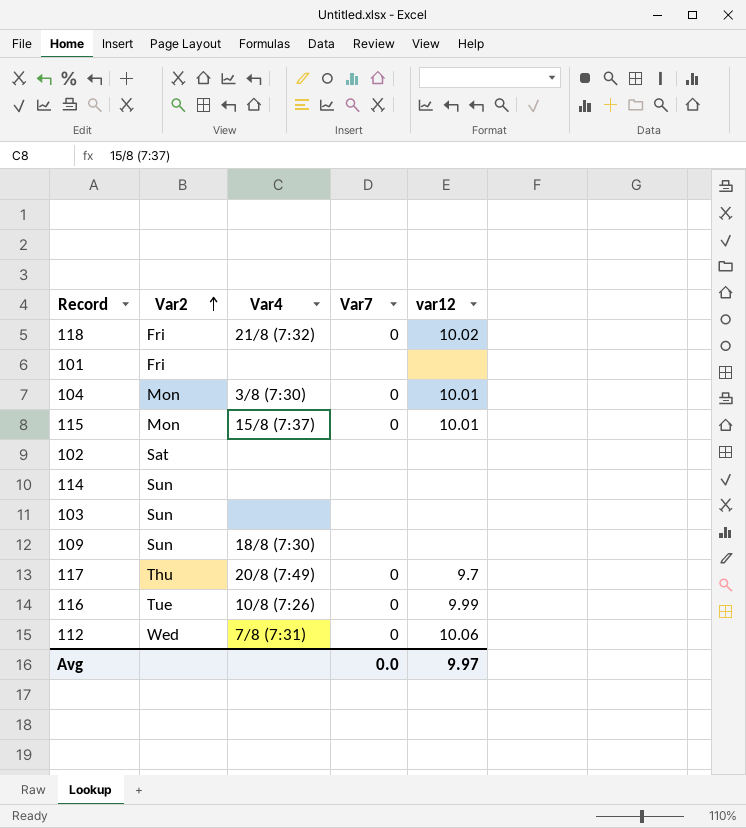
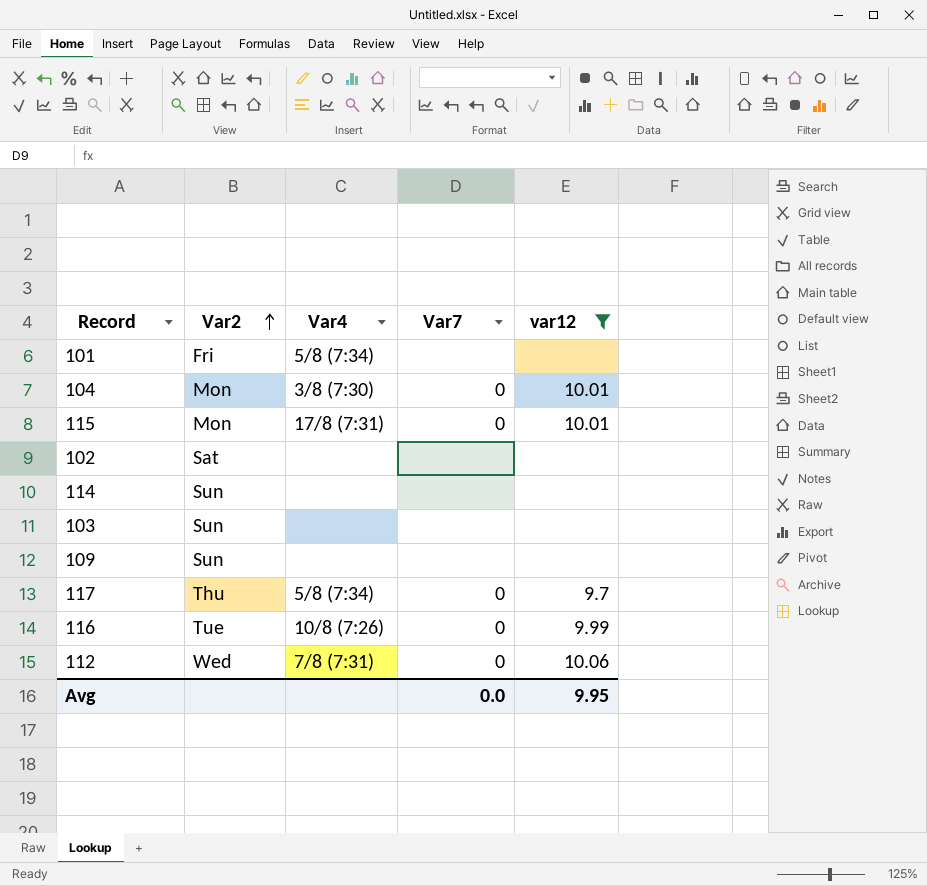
filter: none -> var12 != 10.02
101 | Var4: none -> 5/8 (7:34)
115 | Var4: 15/8 (7:37) -> 17/8 (7:31)
109 | Var4: 18/8 (7:30) -> none
117 | Var4: 20/8 (7:49) -> 5/8 (7:34)
Avg | var12: 9.97 -> 9.95

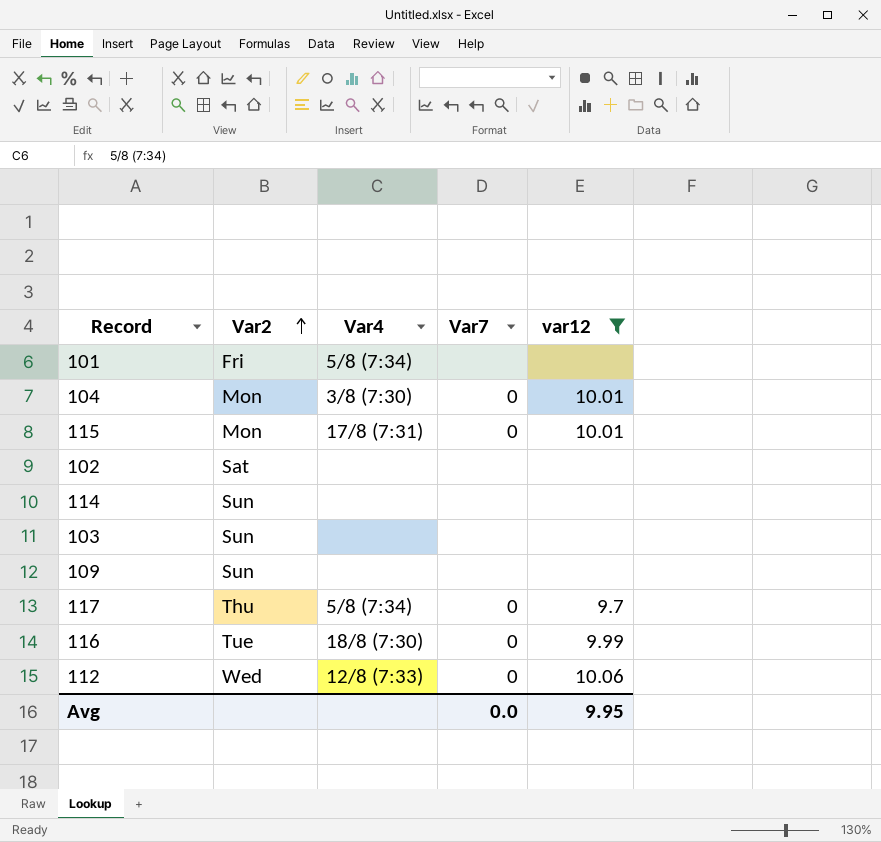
116 | Var4: 10/8 (7:26) -> 18/8 (7:30)
112 | Var4: 7/8 (7:31) -> 12/8 (7:33)

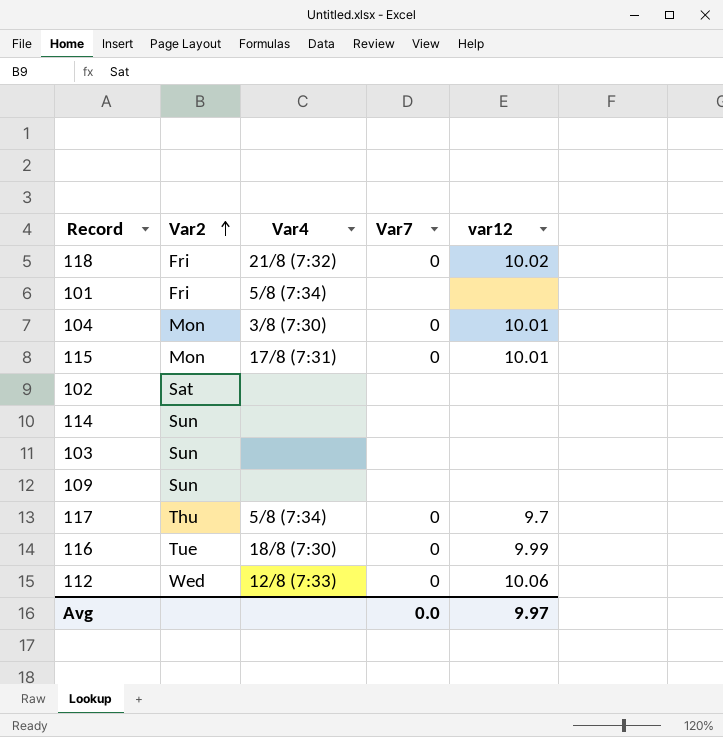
filter: var12 != 10.02 -> none
Avg | var12: 9.95 -> 9.97

